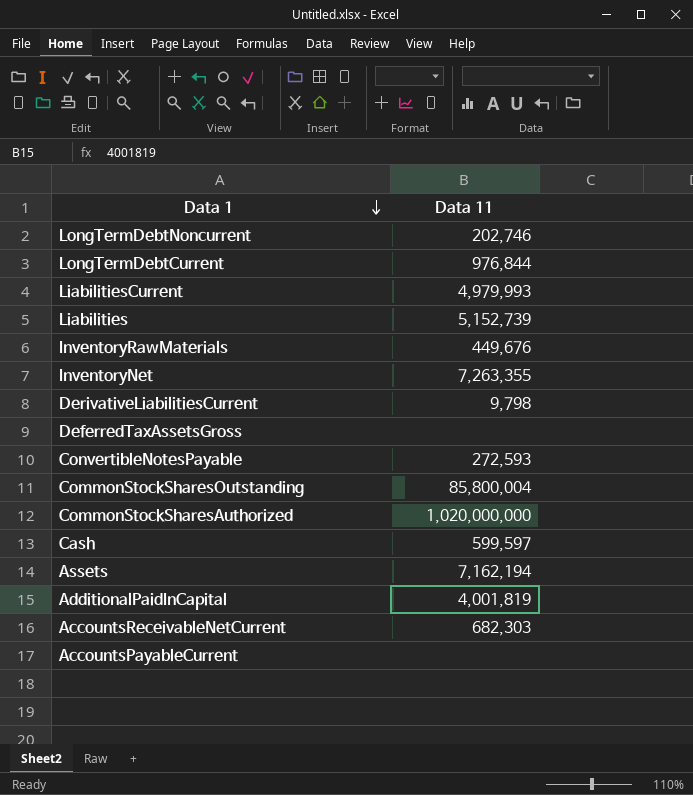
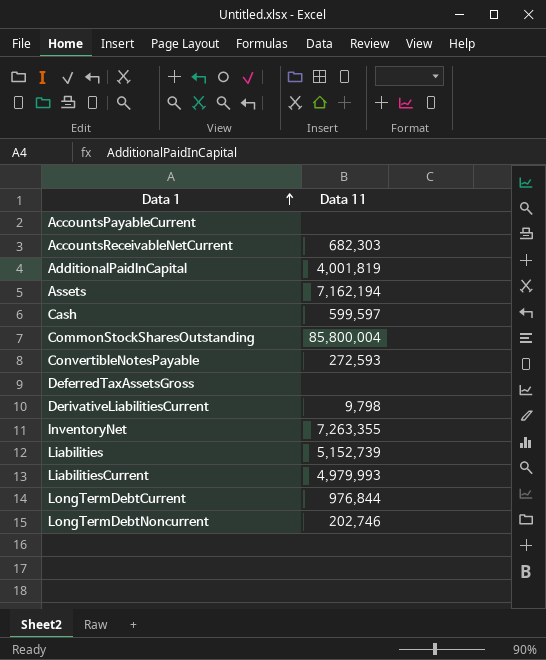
row order: Data 1 descending -> Data 1 ascending
row InventoryRawMaterials: 449,676 -> none
row CommonStockSharesAuthorized: 1,020,000,000 -> none

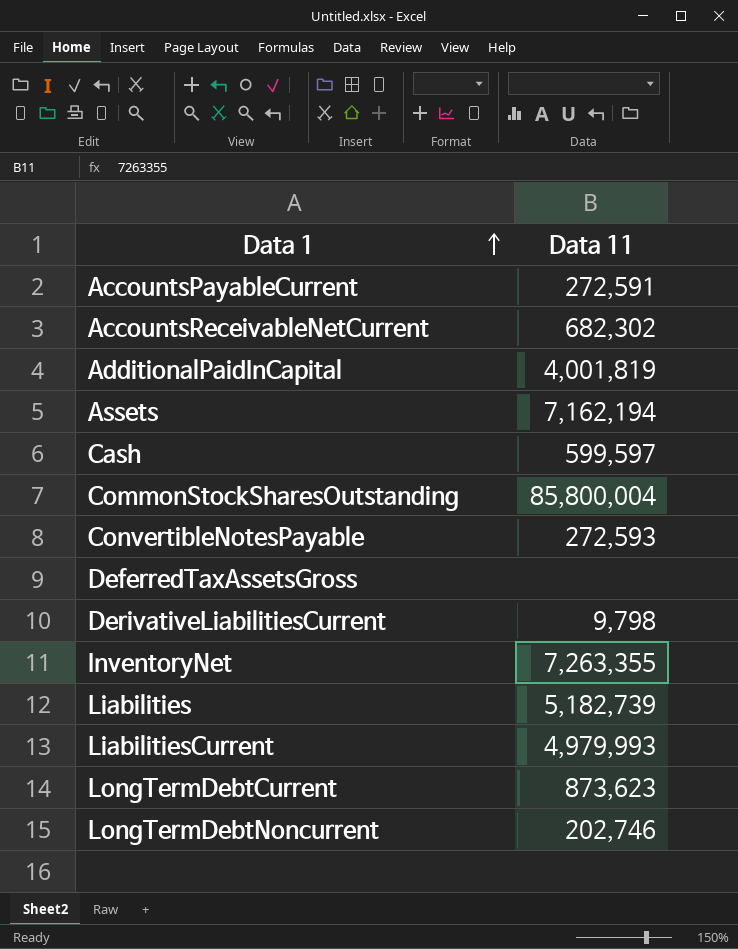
AccountsPayableCurrent | Data 11: none -> 272,591
AccountsReceivableNetCurrent | Data 11: 682,303 -> 682,302
Liabilities | Data 11: 5,152,739 -> 5,182,739
LongTermDebtCurrent | Data 11: 976,844 -> 873,623

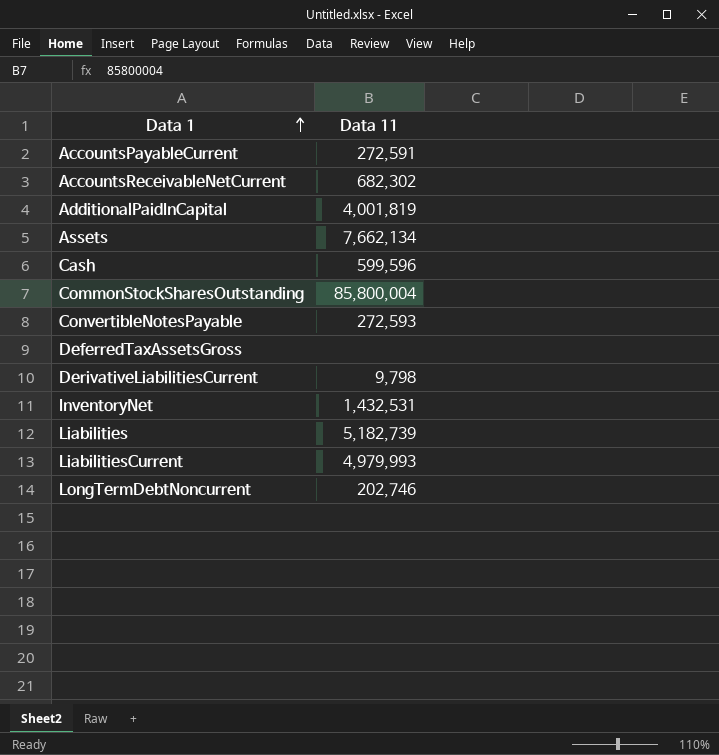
row LongTermDebtCurrent: 873,623 -> none
Assets | Data 11: 7,162,194 -> 7,662,134
Cash | Data 11: 599,597 -> 599,596
InventoryNet | Data 11: 7,263,355 -> 1,432,531

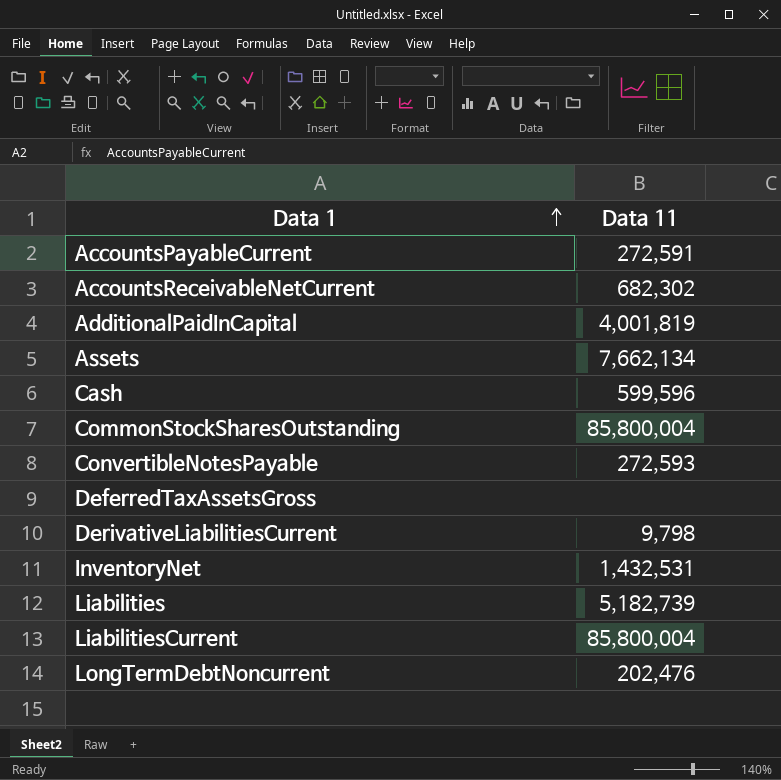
LiabilitiesCurrent | Data 11: 4,979,993 -> 85,800,004
LongTermDebtNoncurrent | Data 11: 202,746 -> 202,476

